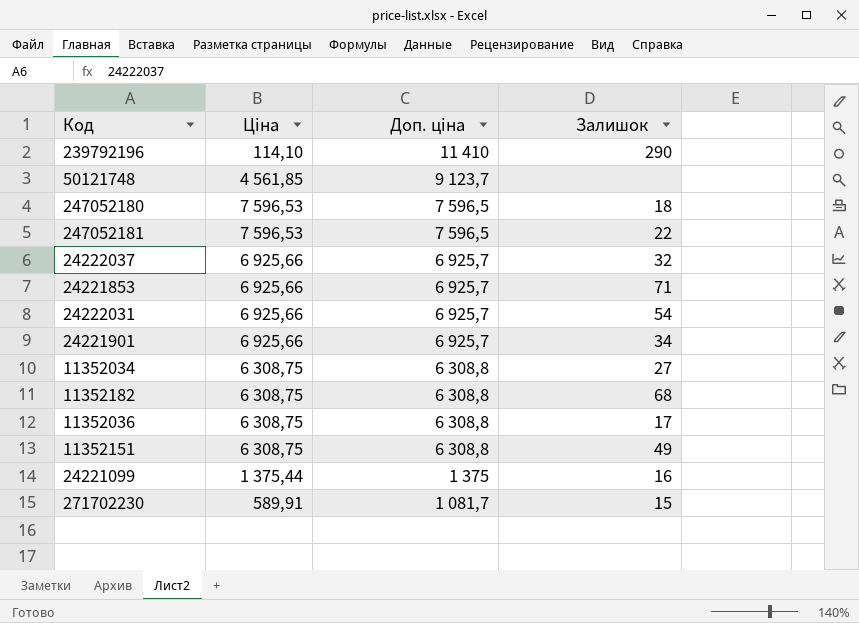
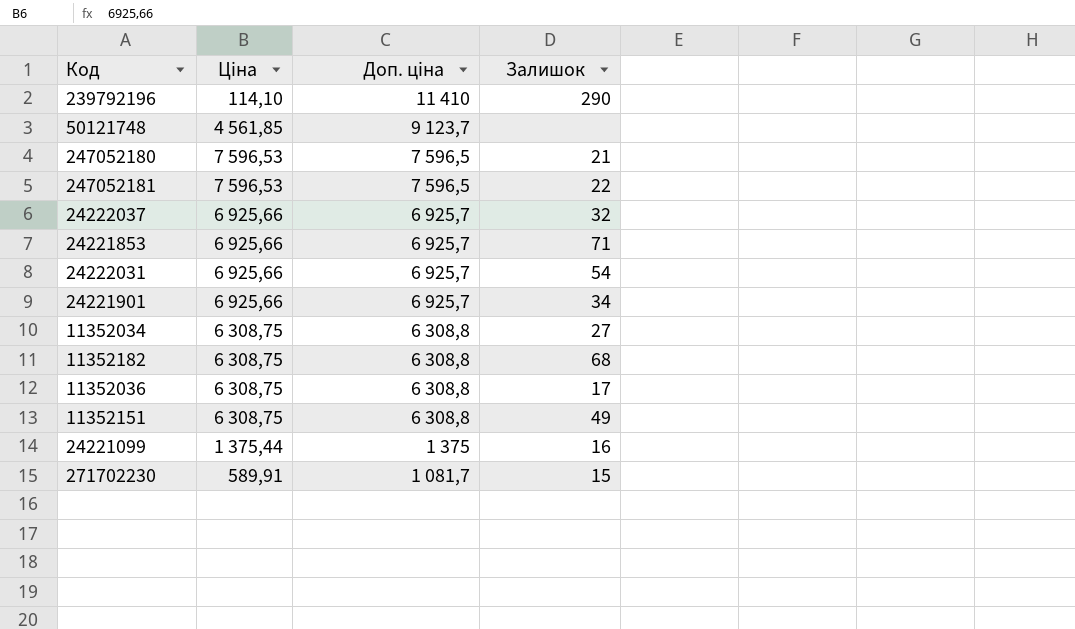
247052180 | Залишок: 18 -> 21

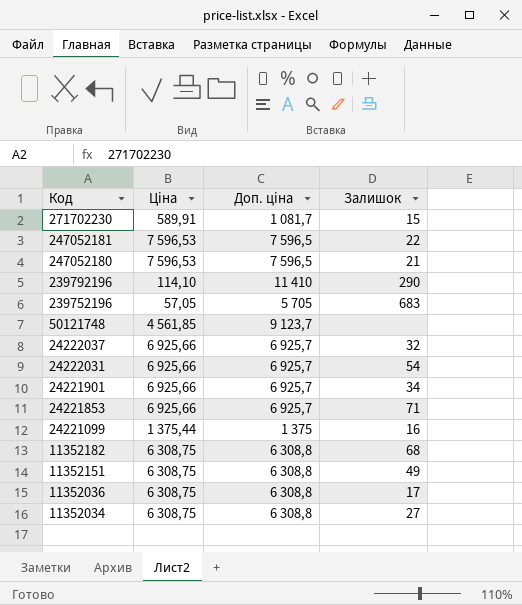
row order: Доп. ціна descending -> Код descending
row 239752196: none -> 57,05 | 5 705 | 683

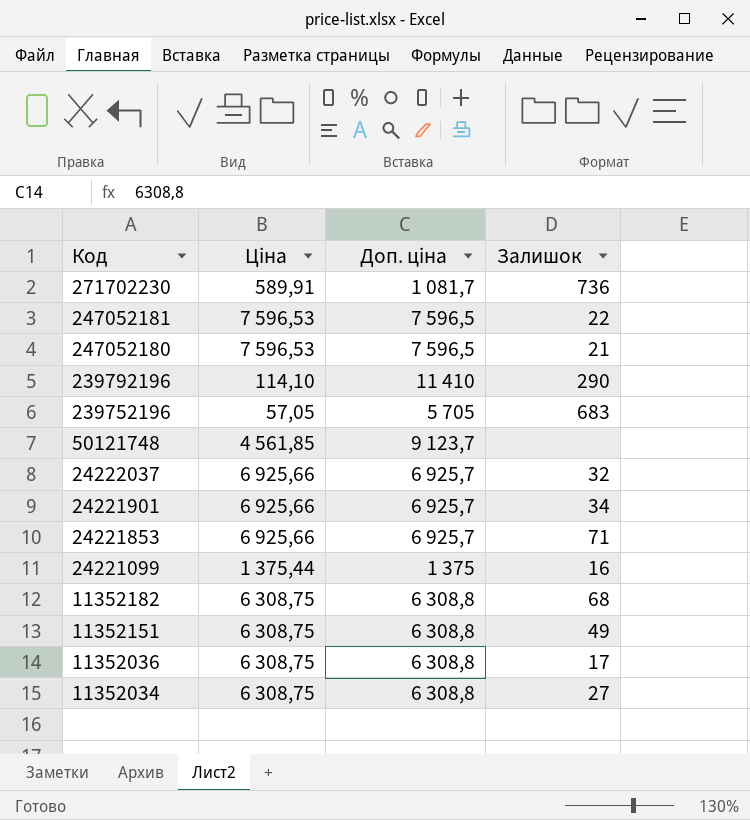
row 24222031: 6 925,66 | 6 925,7 | 54 -> none
271702230 | Залишок: 15 -> 736

